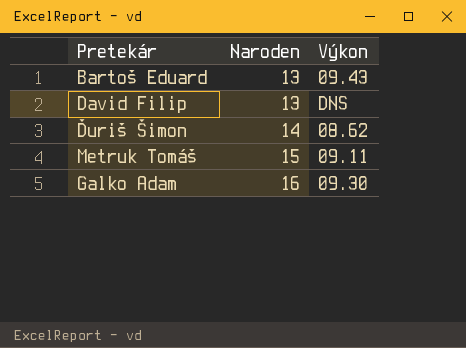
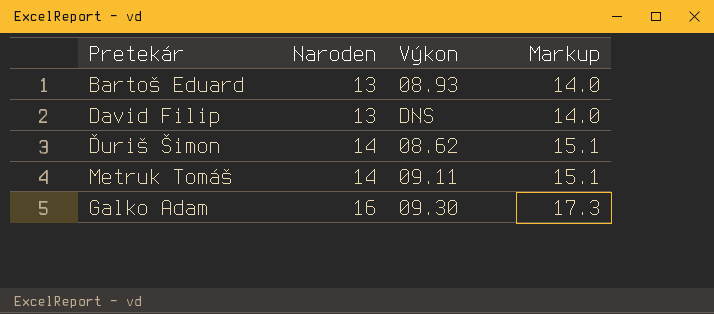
column Markup | formula: none -> [Naroden] * 1.08
Bartoš Eduard | Výkon: 09.43 -> 08.93
Metruk Tomáš | Naroden: 15 -> 14

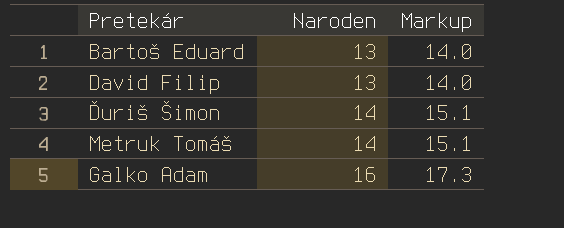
column Výkon | position: 3 -> none

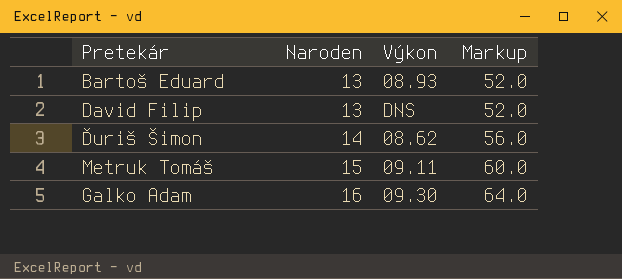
column Výkon | position: none -> 3
column Markup | formula: [Naroden] * 1.08 -> [Naroden] * 4
Metruk Tomáš | Naroden: 14 -> 15

